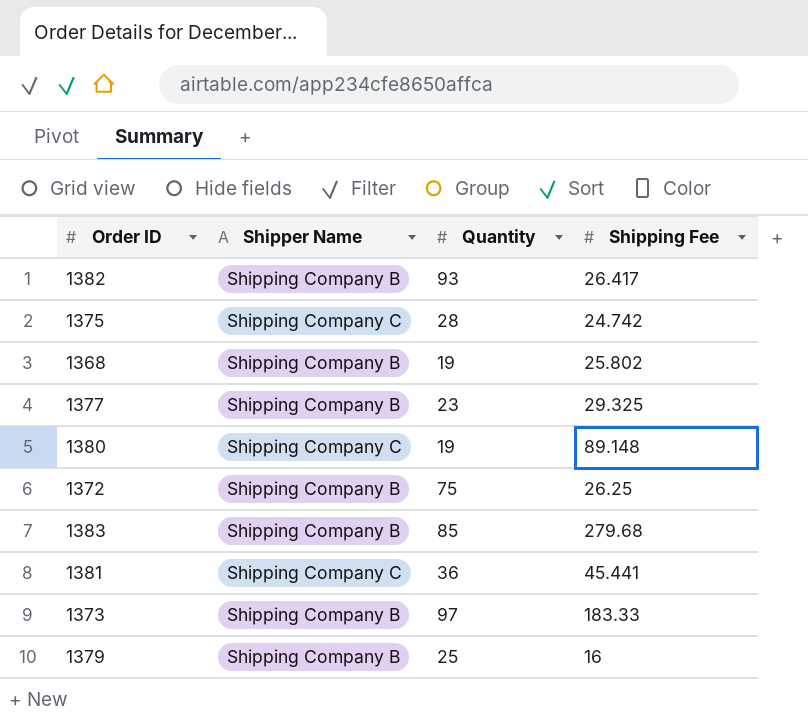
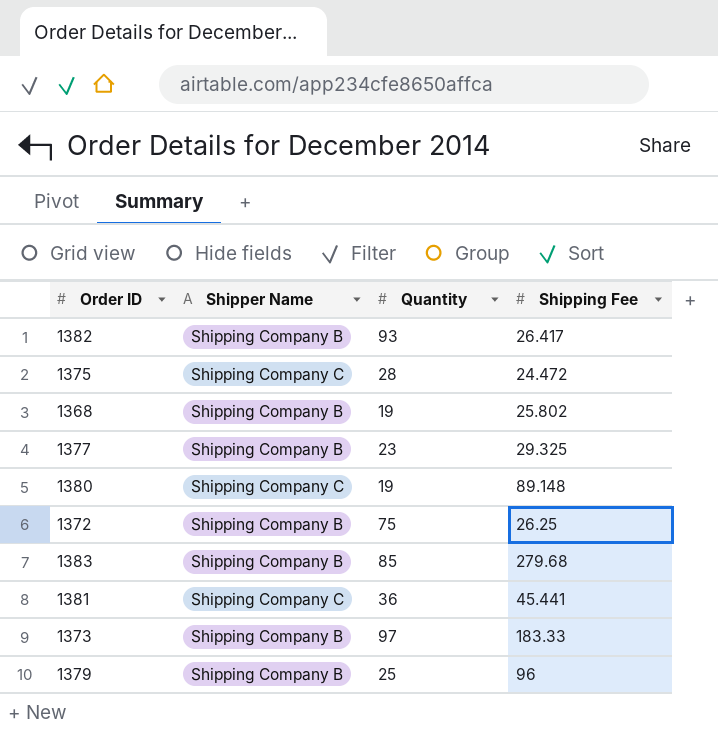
1375 | Shipping Fee: 24.742 -> 24.472
1379 | Shipping Fee: 16 -> 96

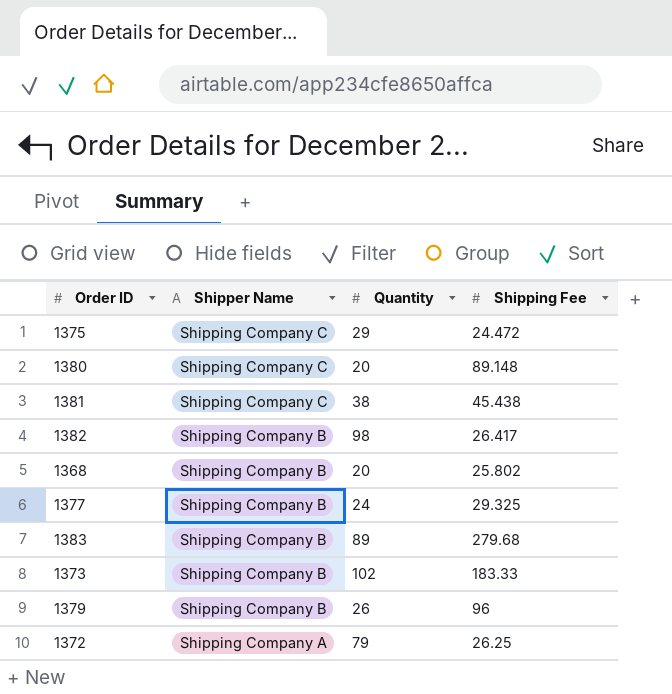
row order: none -> Shipper Name descending
1375 | Quantity: 28 -> 29
1380 | Quantity: 19 -> 20
1381 | Quantity: 36 -> 38
1381 | Shipping Fee: 45.441 -> 45.438
1382 | Quantity: 93 -> 98
1368 | Quantity: 19 -> 20
1377 | Quantity: 23 -> 24
1383 | Quantity: 85 -> 89
1373 | Quantity: 97 -> 102
1379 | Quantity: 25 -> 26
1372 | Shipper Name: Shipping Company B -> Shipping Company A
1372 | Quantity: 75 -> 79

